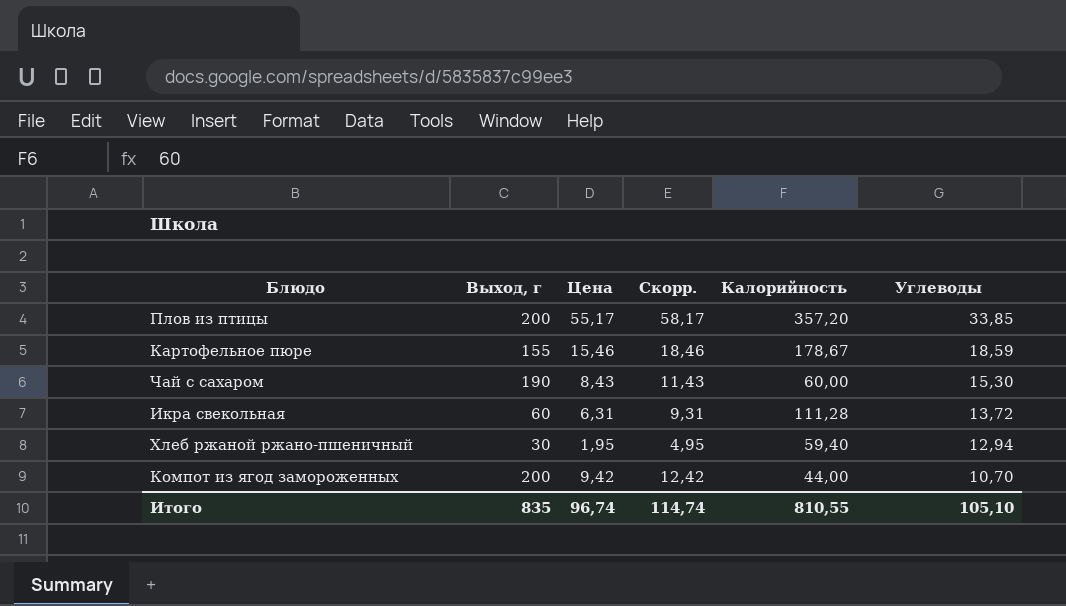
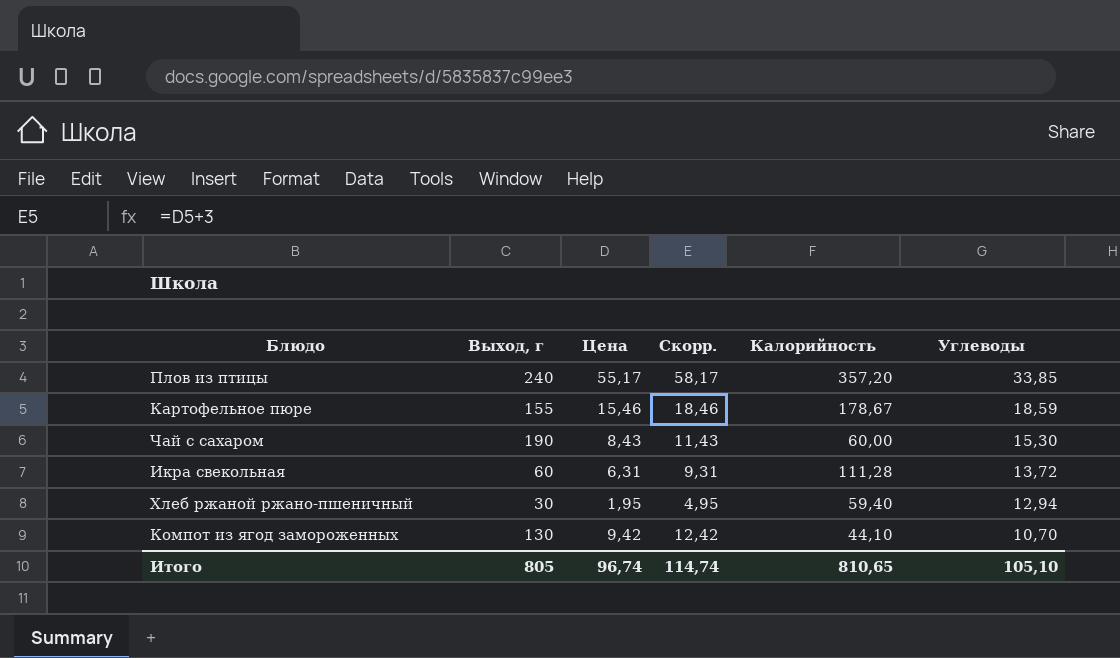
Плов из птицы | Выход, г: 200 -> 240
Компот из ягод замороженных | Выход, г: 200 -> 130
Компот из ягод замороженных | Калорийность: 44,00 -> 44,10
Итого | Выход, г: 835 -> 805
Итого | Калорийность: 810,55 -> 810,65

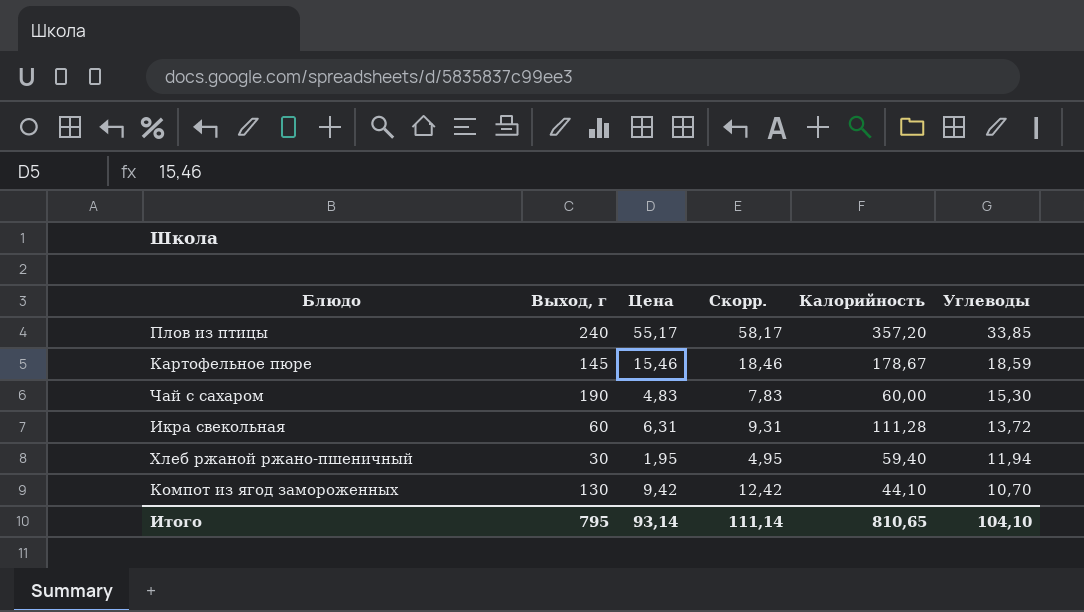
Картофельное пюре | Выход, г: 155 -> 145
Чай с сахаром | Цена: 8,43 -> 4,83
Чай с сахаром | Скорр.: 11,43 -> 7,83
Хлеб ржаной ржано-пшеничный | Углеводы: 12,94 -> 11,94
Итого | Выход, г: 805 -> 795
Итого | Цена: 96,74 -> 93,14
Итого | Скорр.: 114,74 -> 111,14
Итого | Углеводы: 105,10 -> 104,10

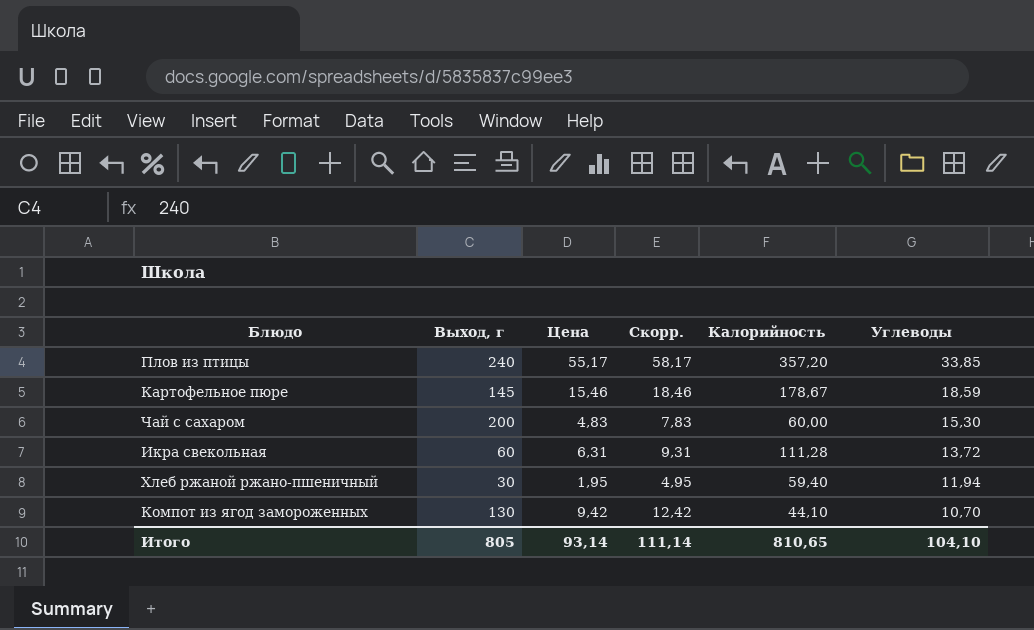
Чай с сахаром | Выход, г: 190 -> 200
Итого | Выход, г: 795 -> 805

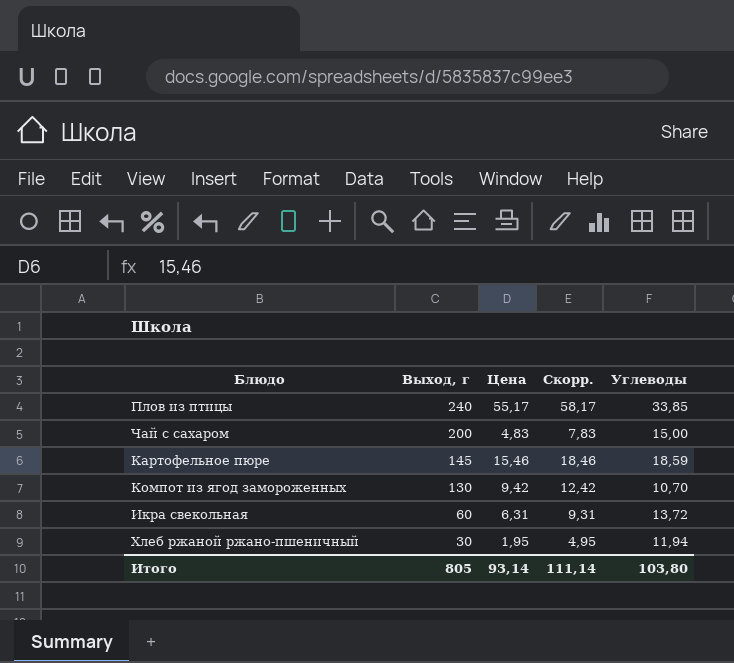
row order: Углеводы descending -> Выход, г descending
column Калорийность | position: 5 -> none
Чай с сахаром | Углеводы: 15,30 -> 15,00
Итого | Углеводы: 104,10 -> 103,80

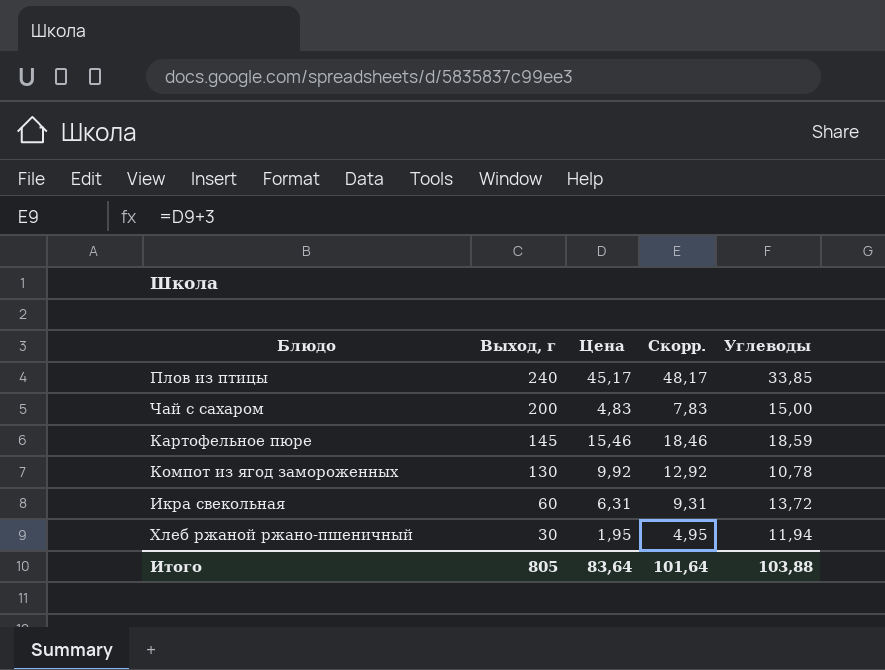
Плов из птицы | Цена: 55,17 -> 45,17
Плов из птицы | Скорр.: 58,17 -> 48,17
Компот из ягод замороженных | Цена: 9,42 -> 9,92
Компот из ягод замороженных | Скорр.: 12,42 -> 12,92
Компот из ягод замороженных | Углеводы: 10,70 -> 10,78
Итого | Цена: 93,14 -> 83,64
Итого | Скорр.: 111,14 -> 101,64
Итого | Углеводы: 103,80 -> 103,88

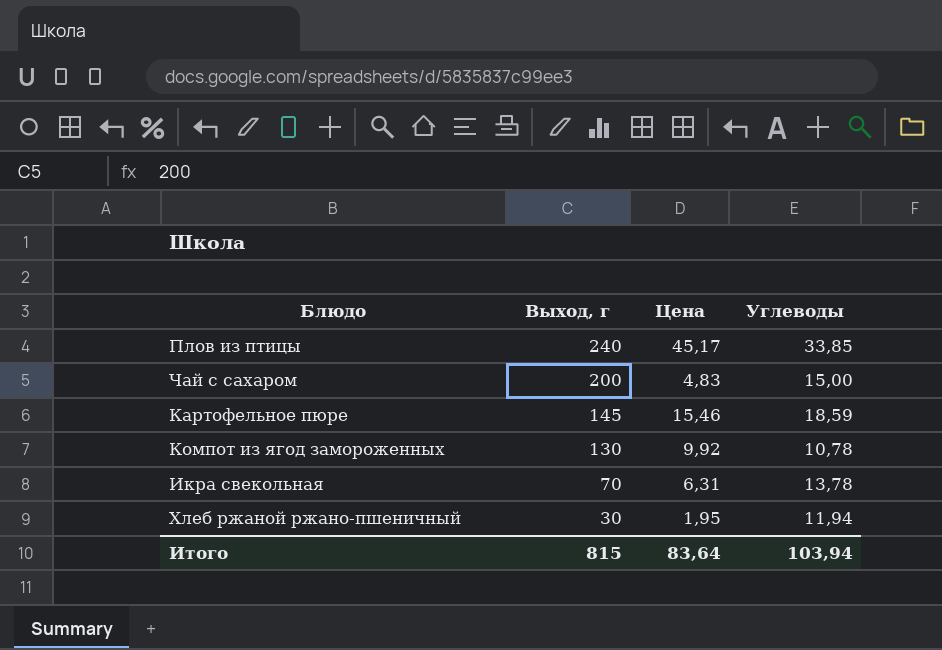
column Скорр. | formula: [Цена] + 3 -> none
Икра свекольная | Выход, г: 60 -> 70
Икра свекольная | Углеводы: 13,72 -> 13,78
Итого | Выход, г: 805 -> 815
Итого | Углеводы: 103,88 -> 103,94

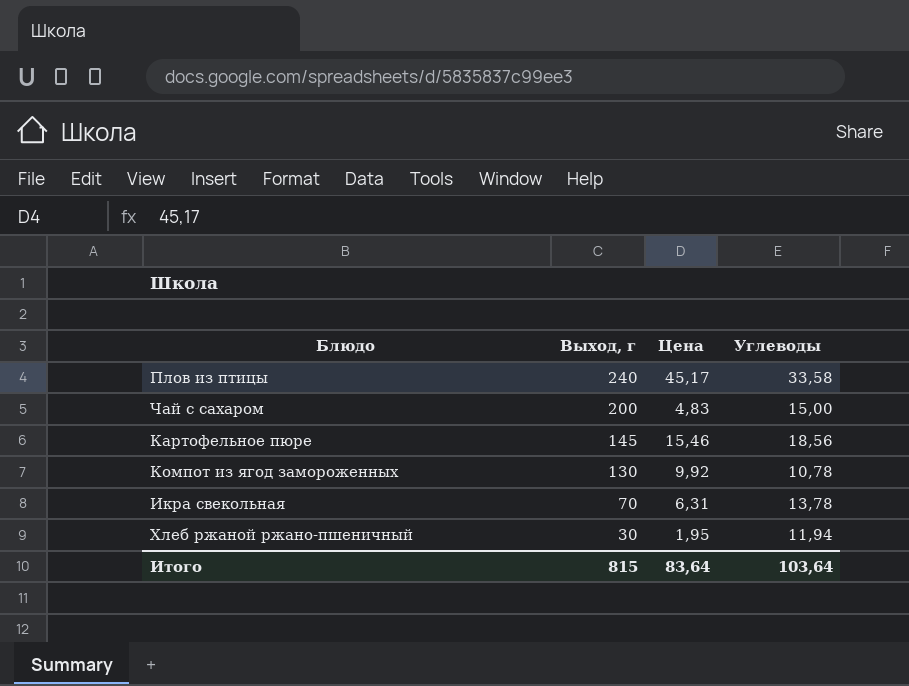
Плов из птицы | Углеводы: 33,85 -> 33,58
Картофельное пюре | Углеводы: 18,59 -> 18,56
Итого | Углеводы: 103,94 -> 103,64

